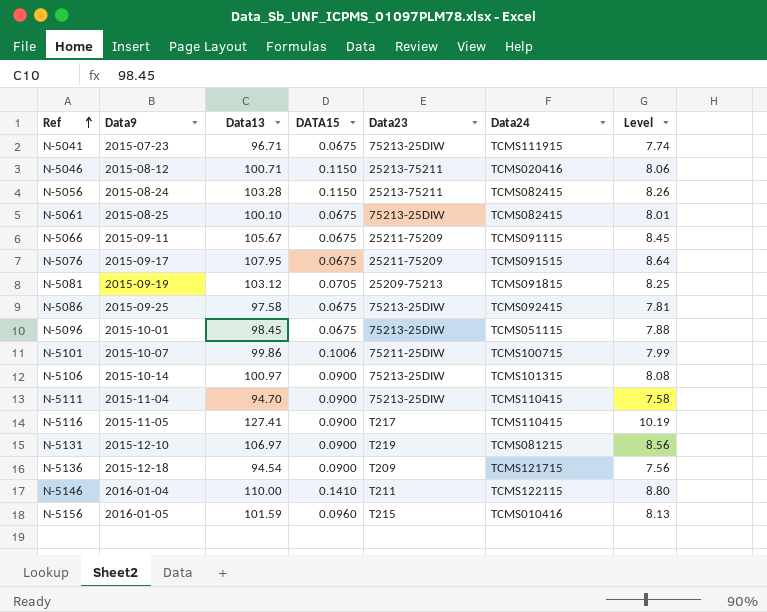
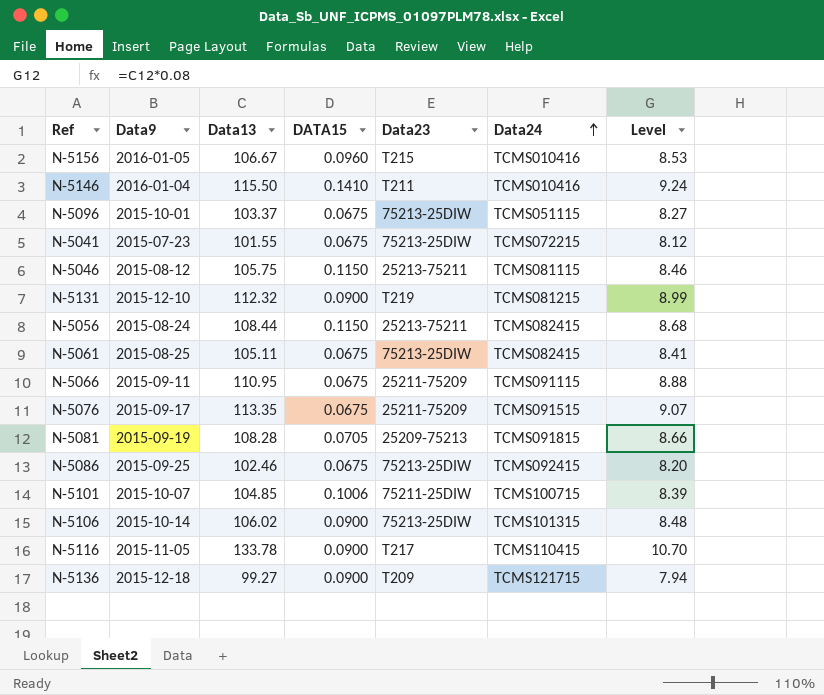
row order: Ref ascending -> Data24 ascending
row N-5111: 2015-11-04 | 94.70 | 0.0900 | 75213-25DIW | TCMS110415 | 7.58 -> none
N-5156 | Data13: 101.59 -> 106.67
N-5156 | Level: 8.13 -> 8.53
N-5146 | Data13: 110.00 -> 115.50
N-5146 | Data24: TCMS122115 -> TCMS010416
N-5146 | Level: 8.80 -> 9.24
N-5096 | Data13: 98.45 -> 103.37
N-5096 | Level: 7.88 -> 8.27
N-5041 | Data13: 96.71 -> 101.55
N-5041 | Data24: TCMS111915 -> TCMS072215
N-5041 | Level: 7.74 -> 8.12
N-5046 | Data13: 100.71 -> 105.75
N-5046 | Data24: TCMS020416 -> TCMS081115
N-5046 | Level: 8.06 -> 8.46
N-5131 | Data13: 106.97 -> 112.32
N-5131 | Level: 8.56 -> 8.99
N-5056 | Data13: 103.28 -> 108.44
N-5056 | Level: 8.26 -> 8.68
N-5061 | Data13: 100.10 -> 105.11
N-5061 | Level: 8.01 -> 8.41
N-5066 | Data13: 105.67 -> 110.95
N-5066 | Level: 8.45 -> 8.88
N-5076 | Data13: 107.95 -> 113.35
N-5076 | Level: 8.64 -> 9.07
N-5081 | Data13: 103.12 -> 108.28
N-5081 | Level: 8.25 -> 8.66
N-5086 | Data13: 97.58 -> 102.46
N-5086 | Level: 7.81 -> 8.20
N-5101 | Data13: 99.86 -> 104.85
N-5101 | Level: 7.99 -> 8.39
N-5106 | Data13: 100.97 -> 106.02
N-5106 | Level: 8.08 -> 8.48
N-5116 | Data13: 127.41 -> 133.78
N-5116 | Level: 10.19 -> 10.70
N-5136 | Data13: 94.54 -> 99.27
N-5136 | Level: 7.56 -> 7.94

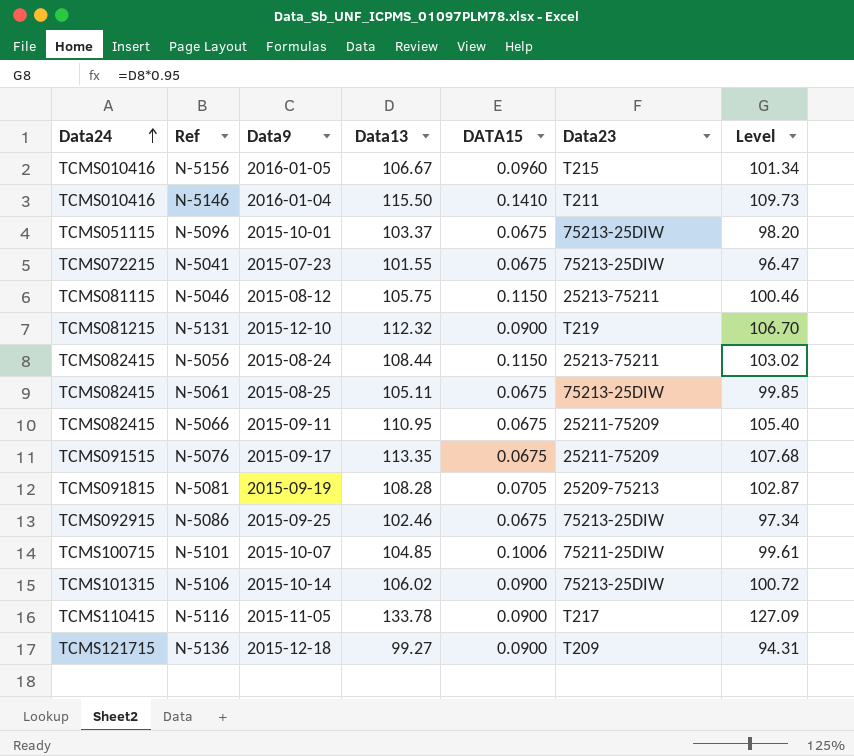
column Data24 | position: 6 -> 1
column Level | formula: [Data13] * 0.08 -> [Data13] * 0.95
N-5066 | Data24: TCMS091115 -> TCMS082415
N-5086 | Data24: TCMS092415 -> TCMS092915

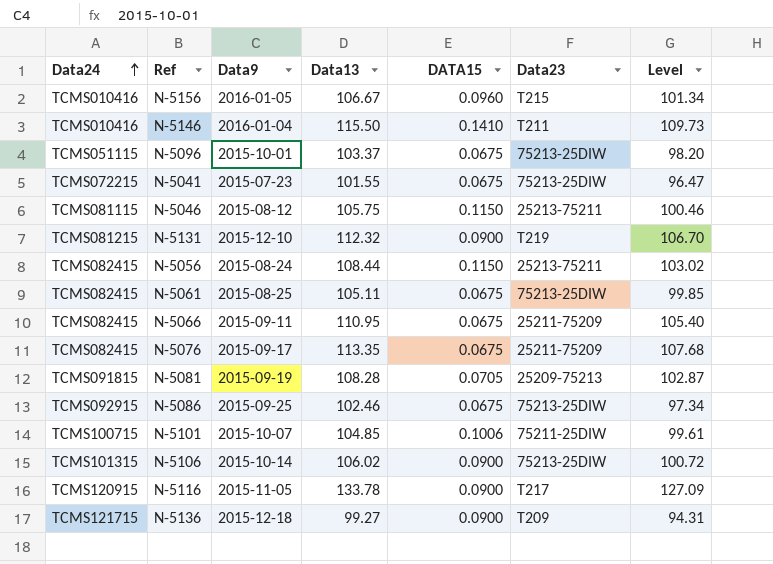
N-5076 | Data24: TCMS091515 -> TCMS082415
N-5116 | Data24: TCMS110415 -> TCMS120915

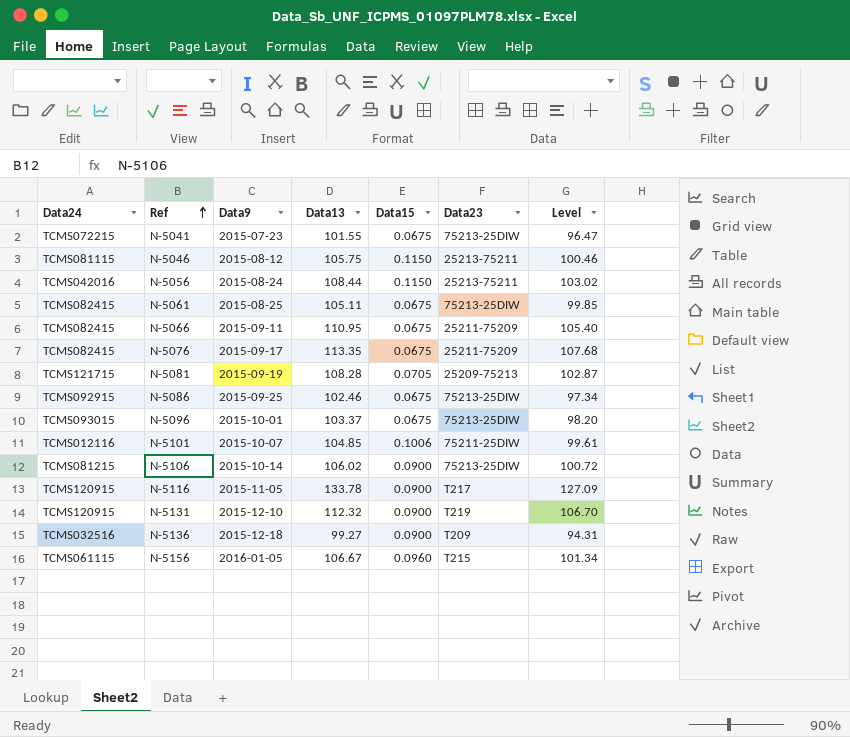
row order: Data24 ascending -> Ref ascending
column name: DATA15 -> Data15
row N-5146: TCMS010416 | 2016-01-04 | 115.50 | 0.1410 | T211 | 109.73 -> none
N-5056 | Data24: TCMS082415 -> TCMS042016
N-5081 | Data24: TCMS091815 -> TCMS121715
N-5096 | Data24: TCMS051115 -> TCMS093015
N-5101 | Data24: TCMS100715 -> TCMS012116
N-5106 | Data24: TCMS101315 -> TCMS081215
N-5131 | Data24: TCMS081215 -> TCMS120915
N-5136 | Data24: TCMS121715 -> TCMS032516
N-5156 | Data24: TCMS010416 -> TCMS061115

